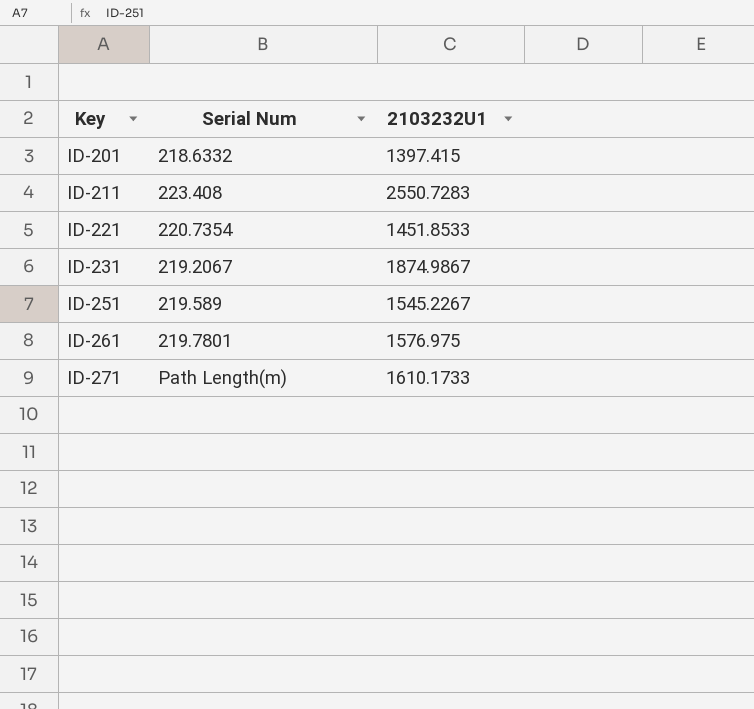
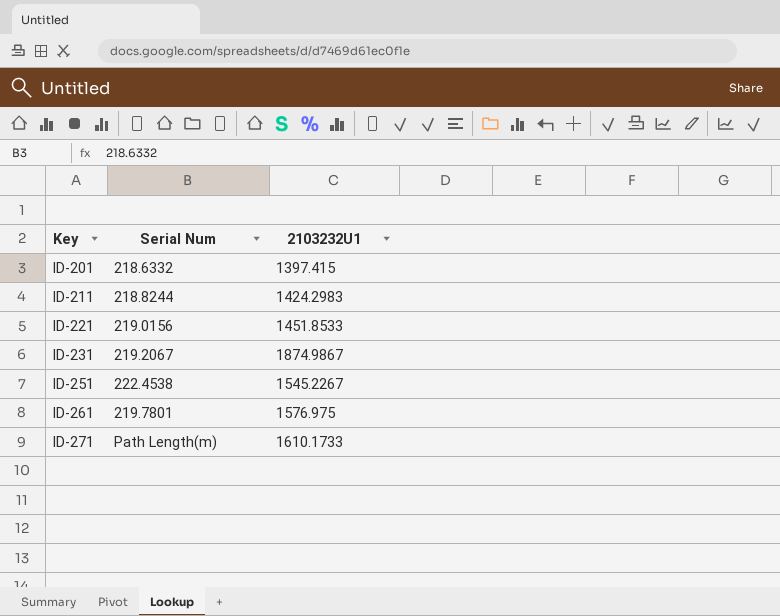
ID-211 | Serial Num: 223.408 -> 218.8244
ID-211 | 2103232U1: 2550.7283 -> 1424.2983
ID-221 | Serial Num: 220.7354 -> 219.0156
ID-251 | Serial Num: 219.589 -> 222.4538

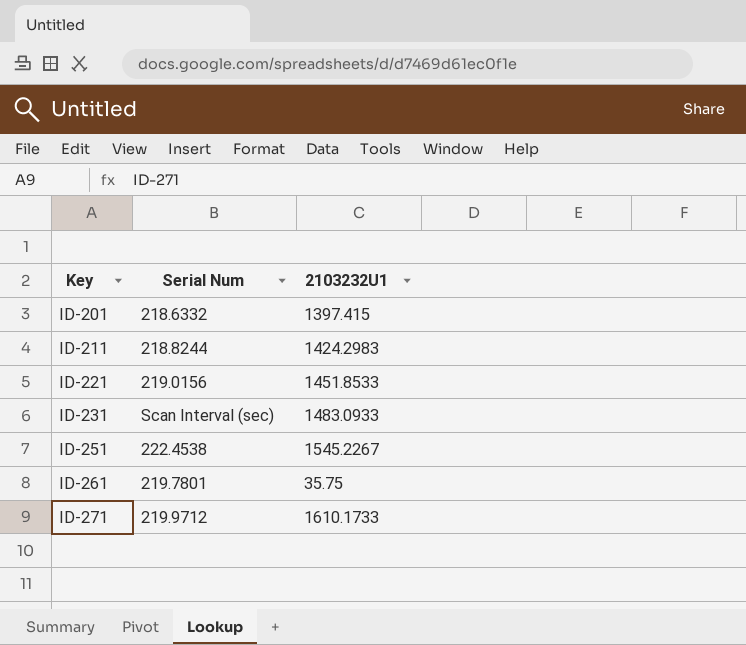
ID-231 | Serial Num: 219.2067 -> Scan Interval (sec)
ID-231 | 2103232U1: 1874.9867 -> 1483.0933
ID-261 | 2103232U1: 1576.975 -> 35.75
ID-271 | Serial Num: Path Length(m) -> 219.9712

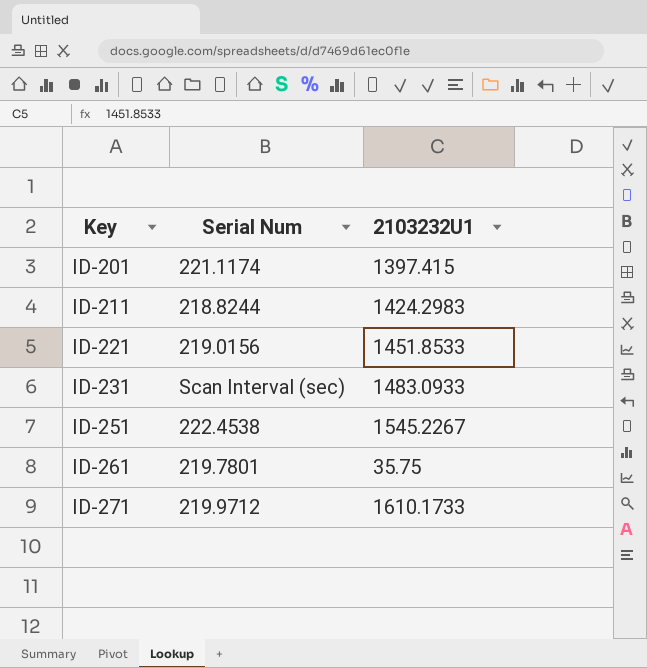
ID-201 | Serial Num: 218.6332 -> 221.1174

